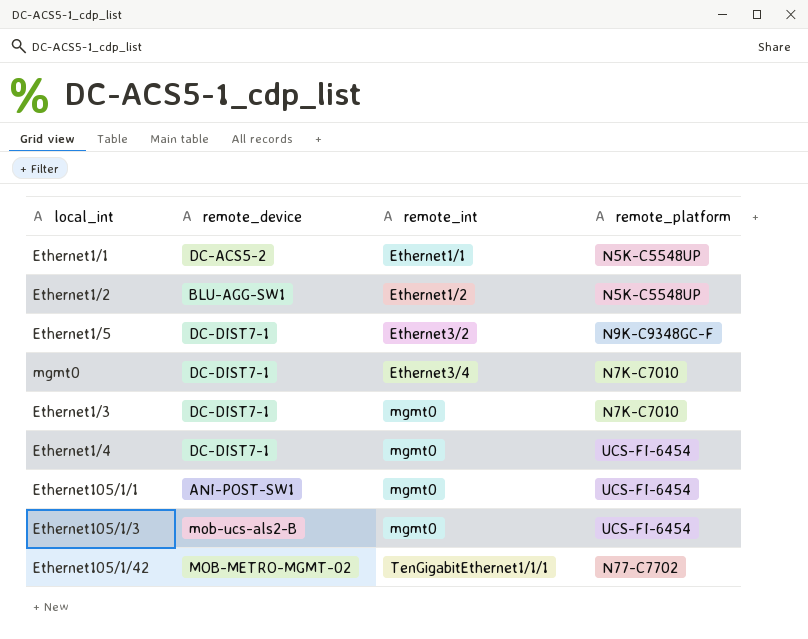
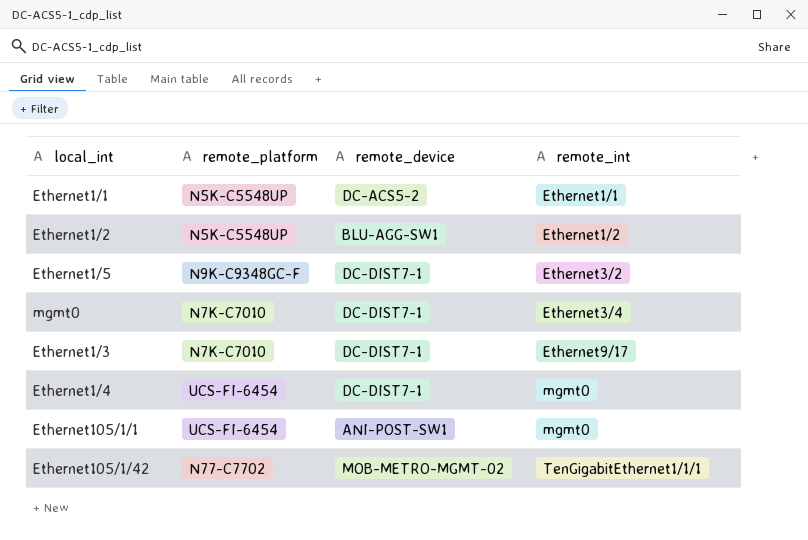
column remote_platform | position: 4 -> 2
row Ethernet105/1/3: mob-ucs-als2-B | mgmt0 | UCS-FI-6454 -> none
Ethernet1/3 | remote_int: mgmt0 -> Ethernet9/17

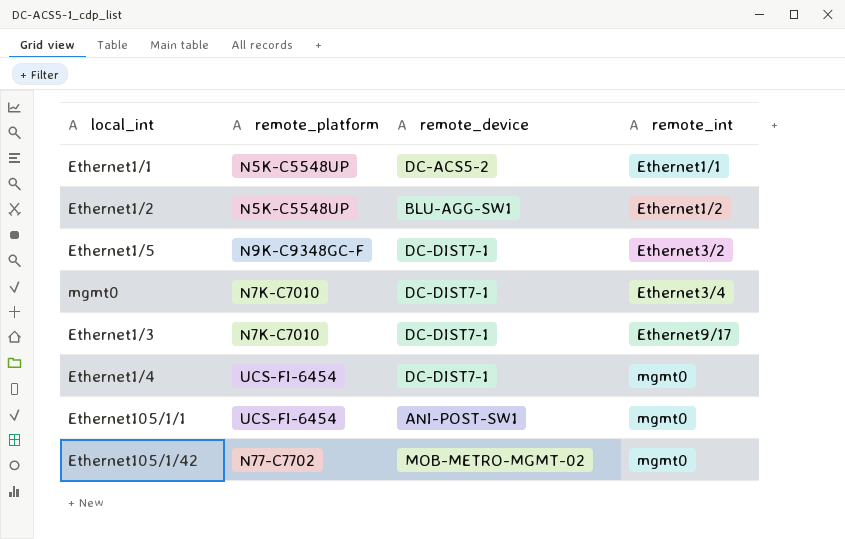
Ethernet105/1/42 | remote_int: TenGigabitEthernet1/1/1 -> mgmt0

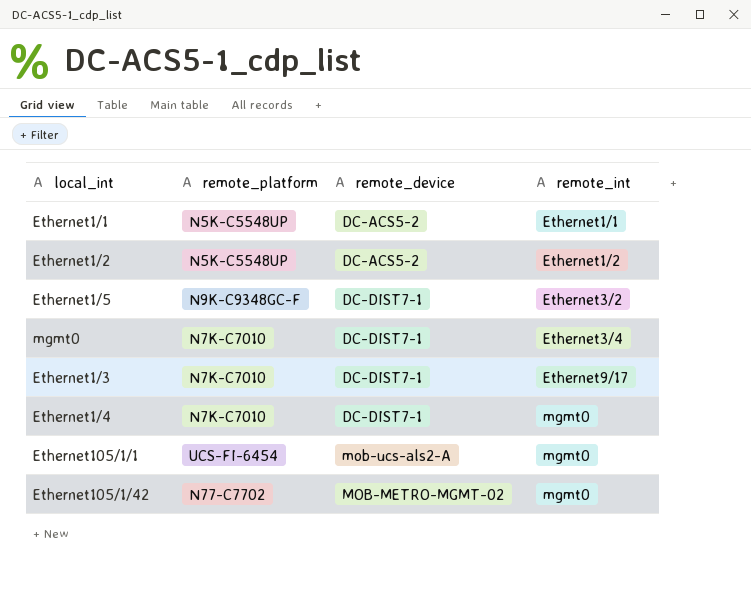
Ethernet1/2 | remote_device: BLU-AGG-SW1 -> DC-ACS5-2
Ethernet1/4 | remote_platform: UCS-FI-6454 -> N7K-C7010
Ethernet105/1/1 | remote_device: ANI-POST-SW1 -> mob-ucs-als2-A

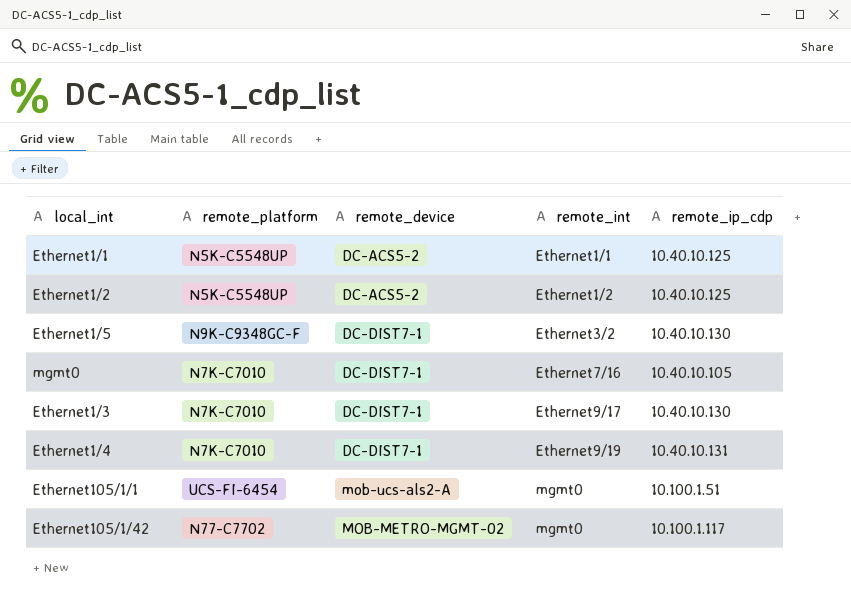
column remote_ip_cdp | position: none -> 5
mgmt0 | remote_int: Ethernet3/4 -> Ethernet7/16
Ethernet1/4 | remote_int: mgmt0 -> Ethernet9/19

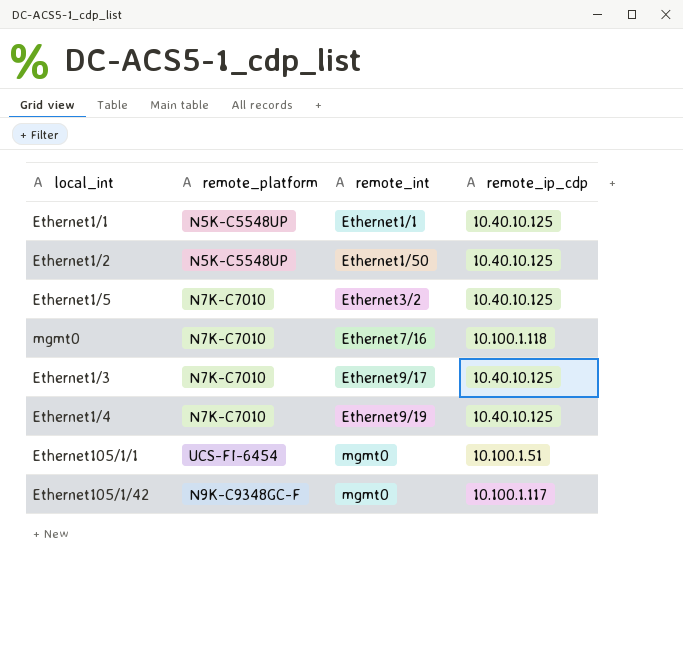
column remote_device | position: 3 -> none
Ethernet1/2 | remote_int: Ethernet1/2 -> Ethernet1/50
Ethernet1/5 | remote_platform: N9K-C9348GC-F -> N7K-C7010
Ethernet1/5 | remote_ip_cdp: 10.40.10.130 -> 10.40.10.125
mgmt0 | remote_ip_cdp: 10.40.10.105 -> 10.100.1.118
Ethernet1/3 | remote_ip_cdp: 10.40.10.130 -> 10.40.10.125
Ethernet1/4 | remote_ip_cdp: 10.40.10.131 -> 10.40.10.125
Ethernet105/1/42 | remote_platform: N77-C7702 -> N9K-C9348GC-F

